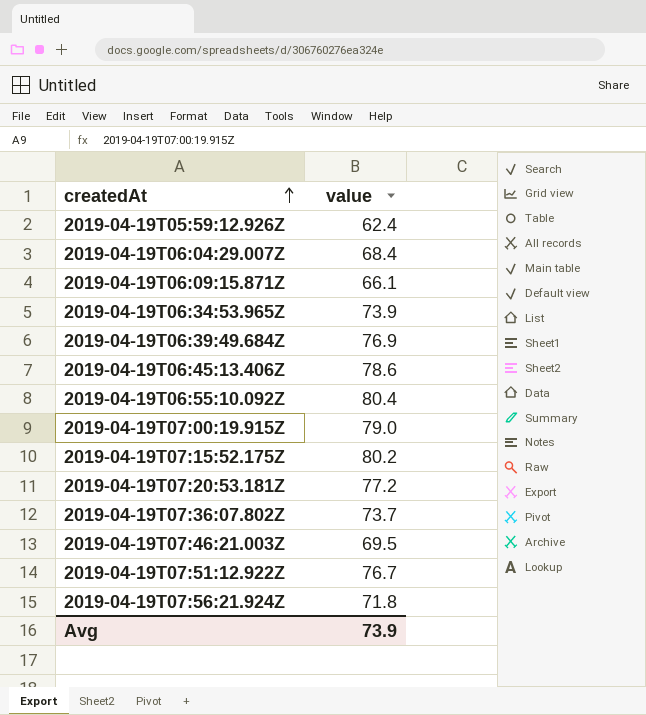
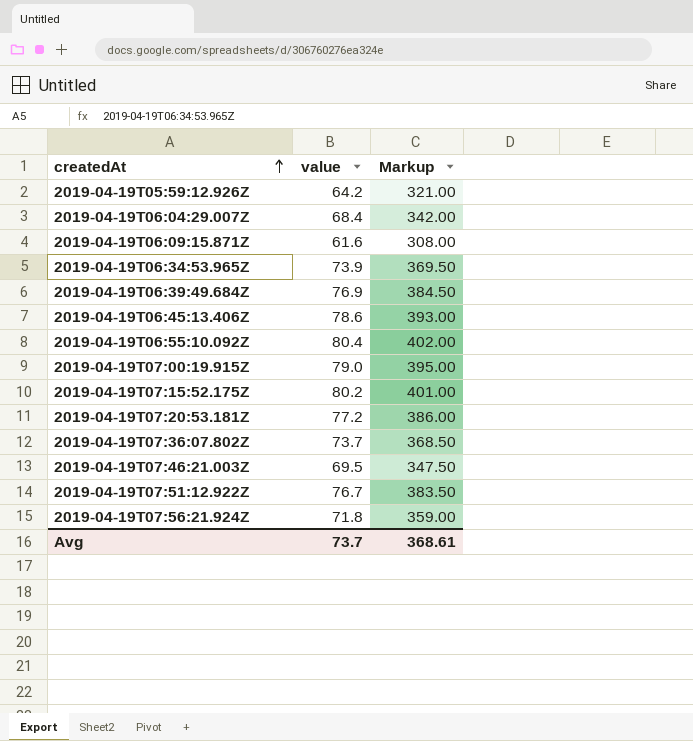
column Markup | formula: none -> [value] * 5
2019-04-19T05:59:12.926Z | value: 62.4 -> 64.2
2019-04-19T06:09:15.871Z | value: 66.1 -> 61.6
Avg | value: 73.9 -> 73.7

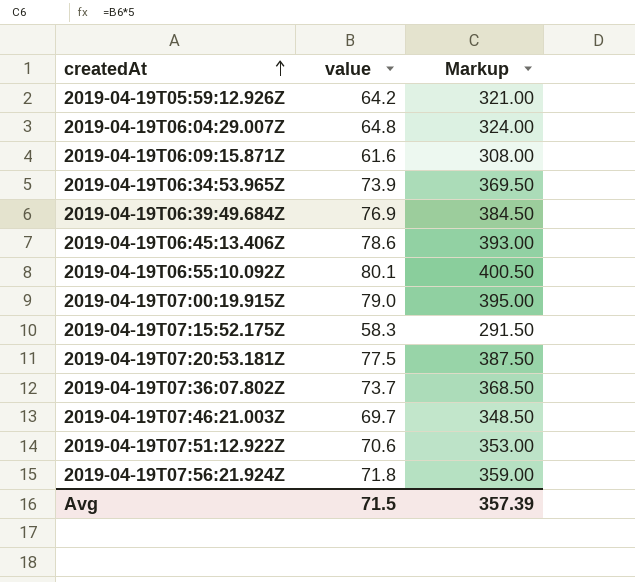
2019-04-19T06:04:29.007Z | value: 68.4 -> 64.8
2019-04-19T06:04:29.007Z | Markup: 342.00 -> 324.00
2019-04-19T06:55:10.092Z | value: 80.4 -> 80.1
2019-04-19T06:55:10.092Z | Markup: 402.00 -> 400.50
2019-04-19T07:15:52.175Z | value: 80.2 -> 58.3
2019-04-19T07:15:52.175Z | Markup: 401.00 -> 291.50
2019-04-19T07:20:53.181Z | value: 77.2 -> 77.5
2019-04-19T07:20:53.181Z | Markup: 386.00 -> 387.50
2019-04-19T07:46:21.003Z | value: 69.5 -> 69.7
2019-04-19T07:46:21.003Z | Markup: 347.50 -> 348.50
2019-04-19T07:51:12.922Z | value: 76.7 -> 70.6
2019-04-19T07:51:12.922Z | Markup: 383.50 -> 353.00
Avg | value: 73.7 -> 71.5
Avg | Markup: 368.61 -> 357.39

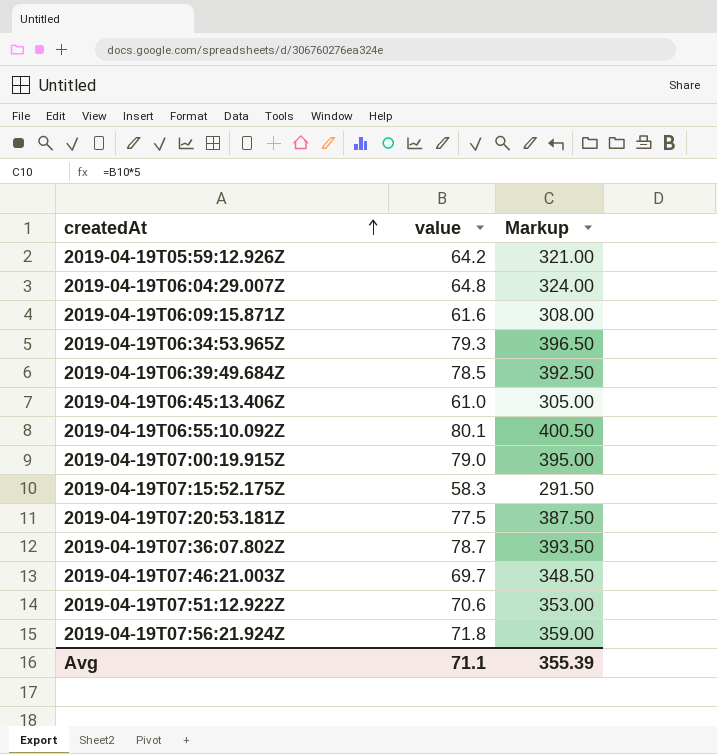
2019-04-19T06:34:53.965Z | value: 73.9 -> 79.3
2019-04-19T06:34:53.965Z | Markup: 369.50 -> 396.50
2019-04-19T06:39:49.684Z | value: 76.9 -> 78.5
2019-04-19T06:39:49.684Z | Markup: 384.50 -> 392.50
2019-04-19T06:45:13.406Z | value: 78.6 -> 61.0
2019-04-19T06:45:13.406Z | Markup: 393.00 -> 305.00
2019-04-19T07:36:07.802Z | value: 73.7 -> 78.7
2019-04-19T07:36:07.802Z | Markup: 368.50 -> 393.50
Avg | value: 71.5 -> 71.1
Avg | Markup: 357.39 -> 355.39

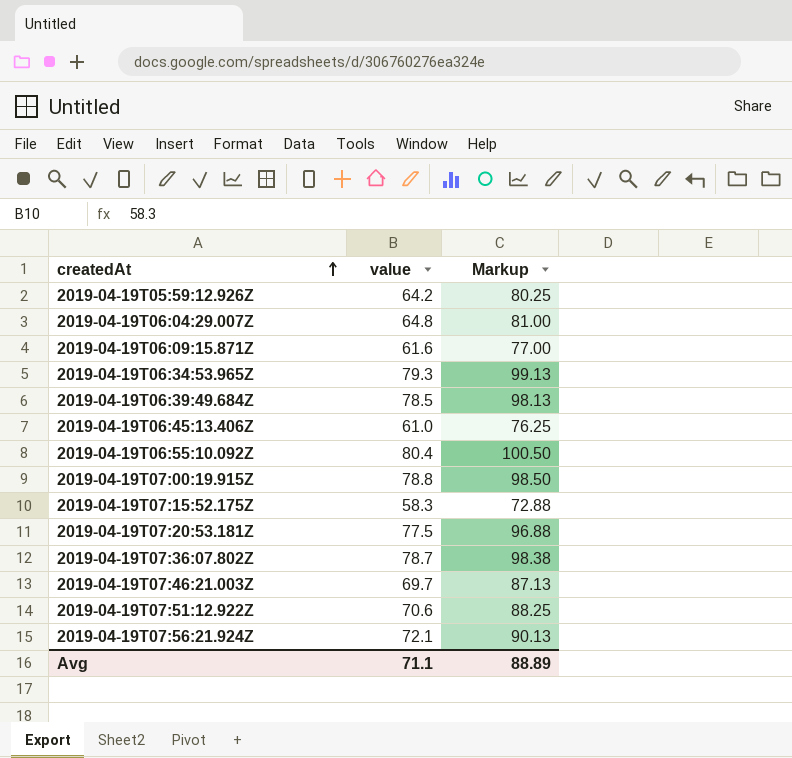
column Markup | formula: [value] * 5 -> [value] * 1.25
2019-04-19T06:55:10.092Z | value: 80.1 -> 80.4
2019-04-19T07:00:19.915Z | value: 79.0 -> 78.8
2019-04-19T07:56:21.924Z | value: 71.8 -> 72.1
Avg | Markup: 355.39 -> 88.89

